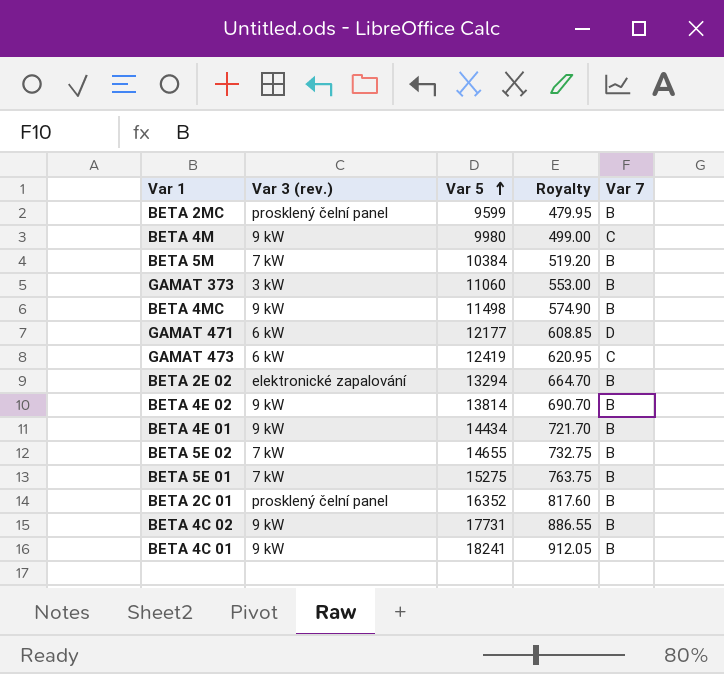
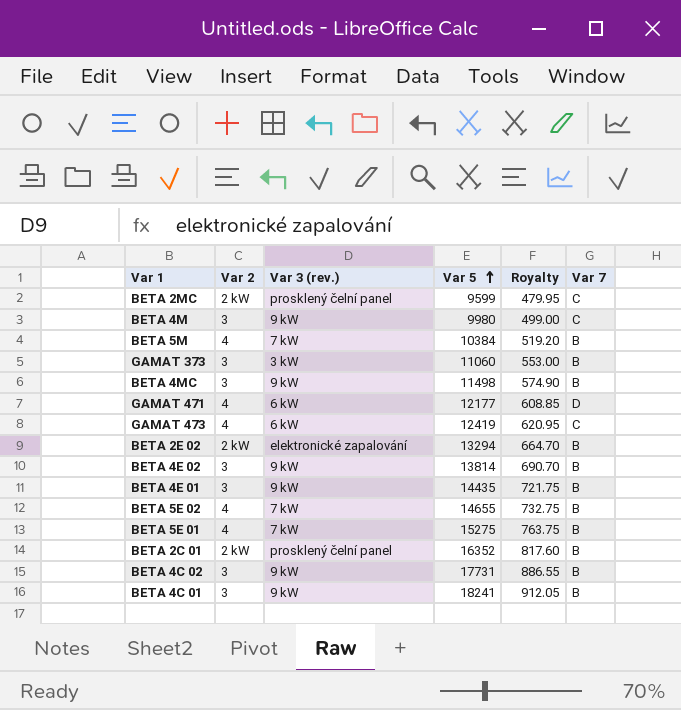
column Var 2 | position: none -> 2
BETA 2MC | Var 7: B -> C
BETA 4E 01 | Var 5: 14434 -> 14435
BETA 4E 01 | Royalty: 721.70 -> 721.75

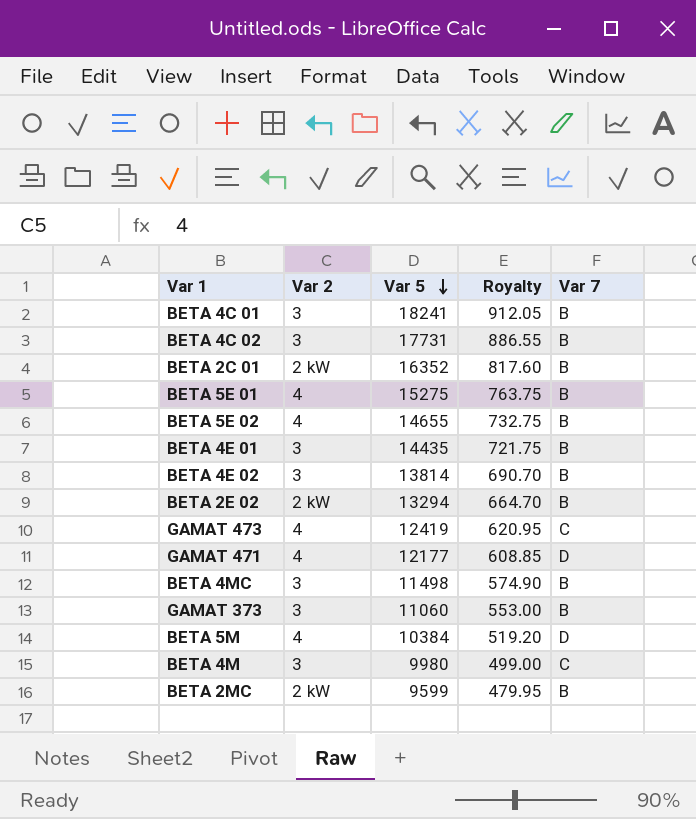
row order: Var 5 ascending -> Var 5 descending
column Var 3 (rev.) | position: 3 -> none
BETA 5M | Var 7: B -> D
BETA 2MC | Var 7: C -> B

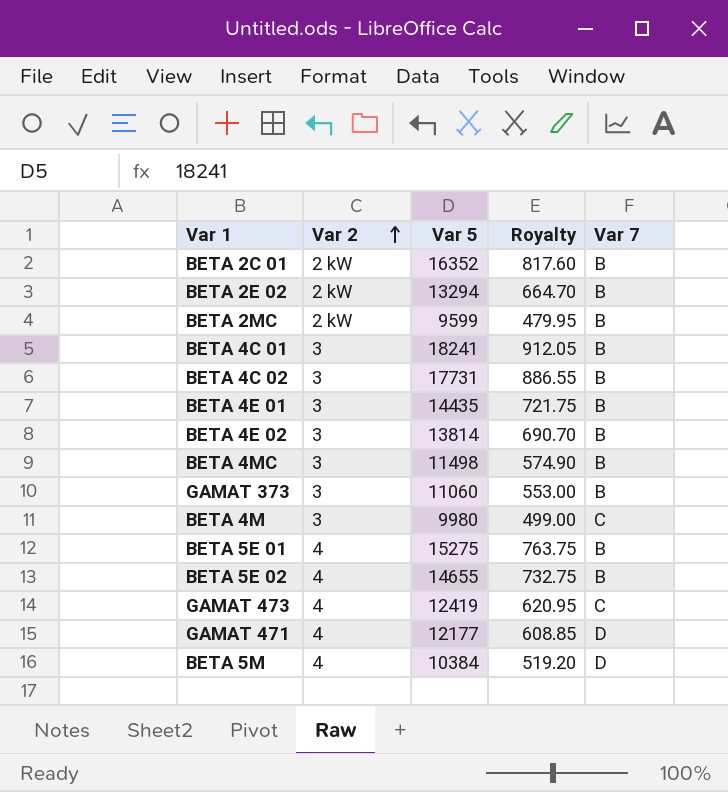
row order: Var 5 descending -> Var 2 ascending

